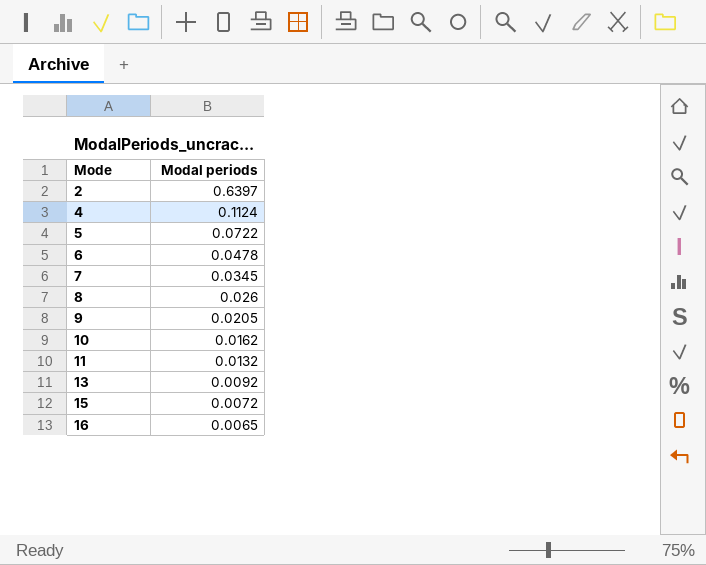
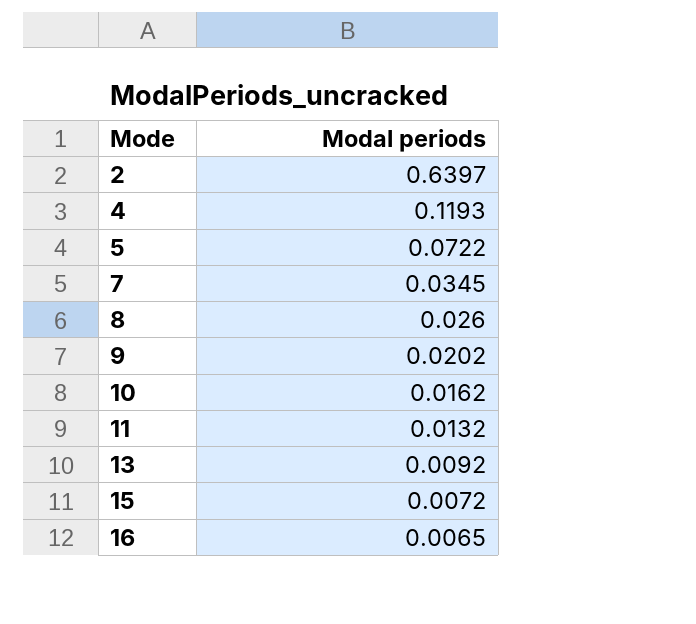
row 6: 0.0478 -> none
4 | Modal periods: 0.1124 -> 0.1193
9 | Modal periods: 0.0205 -> 0.0202

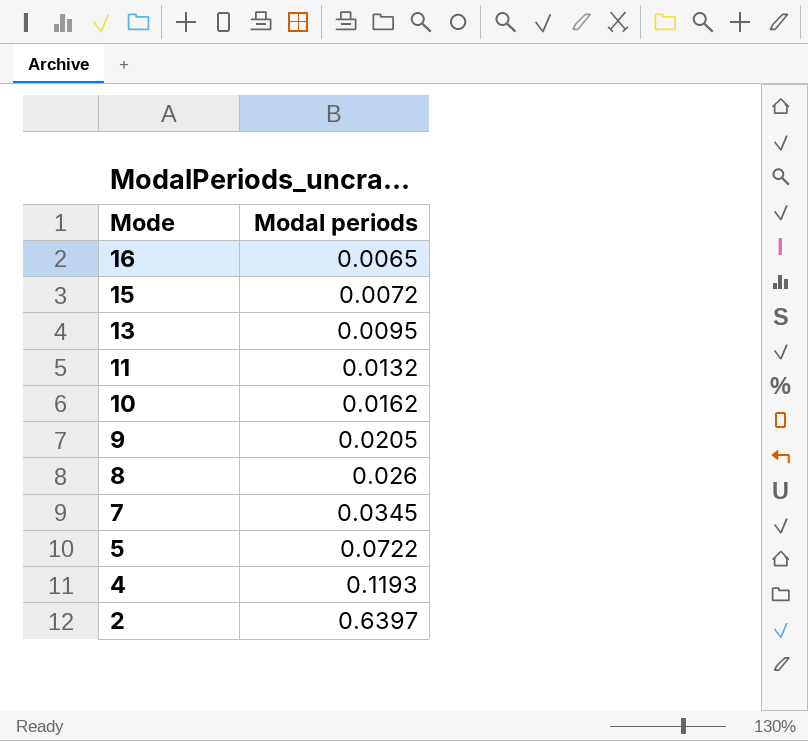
row order: Mode ascending -> Mode descending
13 | Modal periods: 0.0092 -> 0.0095
9 | Modal periods: 0.0202 -> 0.0205

